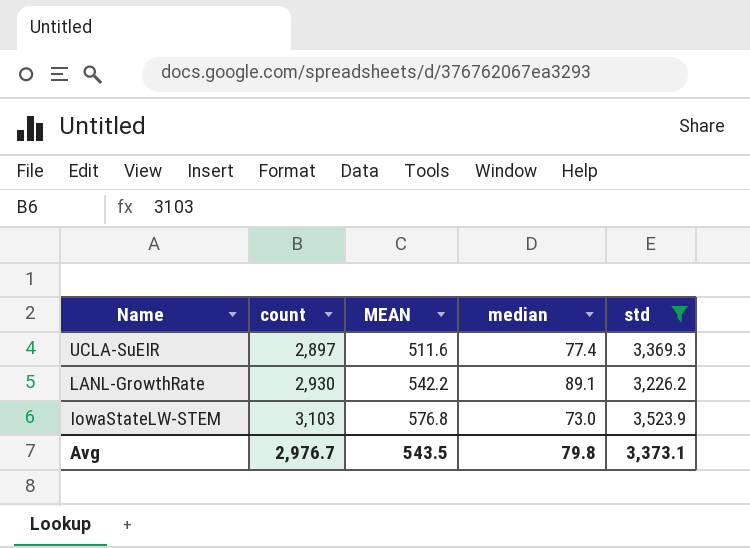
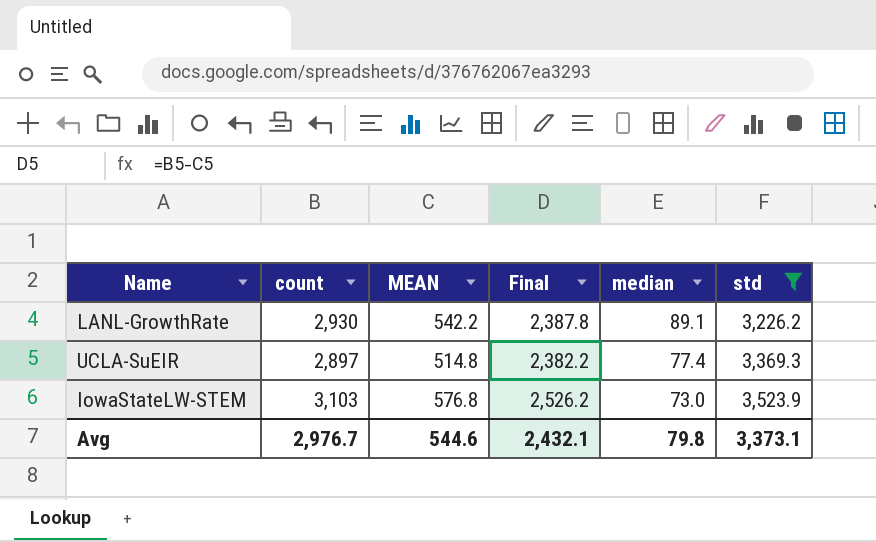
row order: Name descending -> median descending
column Final | formula: none -> [count] - [MEAN]
UCLA-SuEIR | MEAN: 511.6 -> 514.8
Avg | MEAN: 543.5 -> 544.6

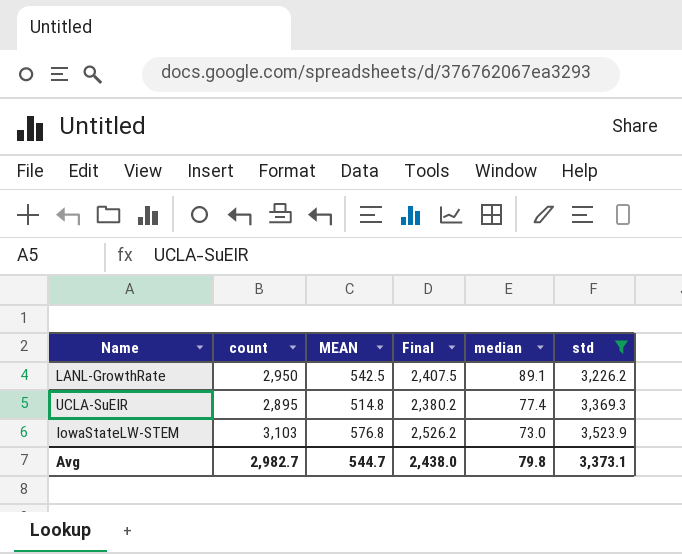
LANL-GrowthRate | count: 2,930 -> 2,950
LANL-GrowthRate | MEAN: 542.2 -> 542.5
LANL-GrowthRate | Final: 2,387.8 -> 2,407.5
UCLA-SuEIR | count: 2,897 -> 2,895
UCLA-SuEIR | Final: 2,382.2 -> 2,380.2
Avg | count: 2,976.7 -> 2,982.7
Avg | MEAN: 544.6 -> 544.7
Avg | Final: 2,432.1 -> 2,438.0

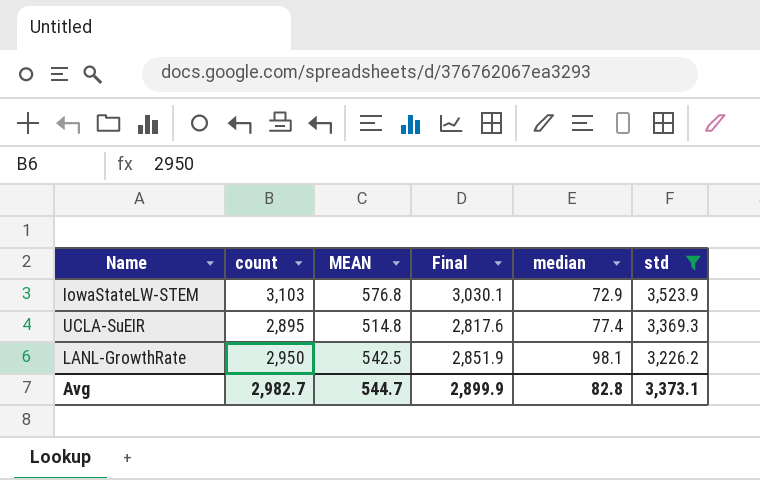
row order: median descending -> median ascending
column Final | formula: [count] - [MEAN] -> [count] - [median]
IowaStateLW-STEM | median: 73.0 -> 72.9
LANL-GrowthRate | median: 89.1 -> 98.1
Avg | Final: 2,438.0 -> 2,899.9
Avg | median: 79.8 -> 82.8

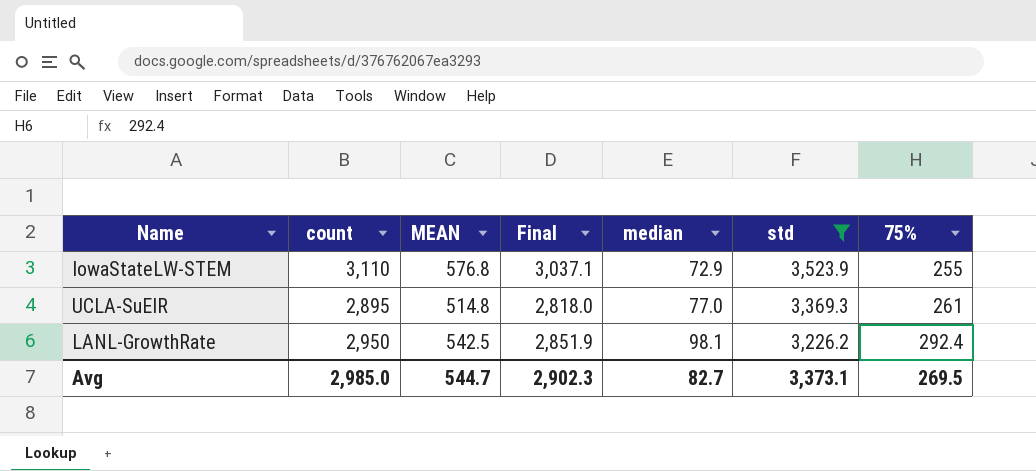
column 75% | position: none -> 7
IowaStateLW-STEM | count: 3,103 -> 3,110
IowaStateLW-STEM | Final: 3,030.1 -> 3,037.1
UCLA-SuEIR | Final: 2,817.6 -> 2,818.0
UCLA-SuEIR | median: 77.4 -> 77.0
Avg | count: 2,982.7 -> 2,985.0
Avg | Final: 2,899.9 -> 2,902.3
Avg | median: 82.8 -> 82.7

